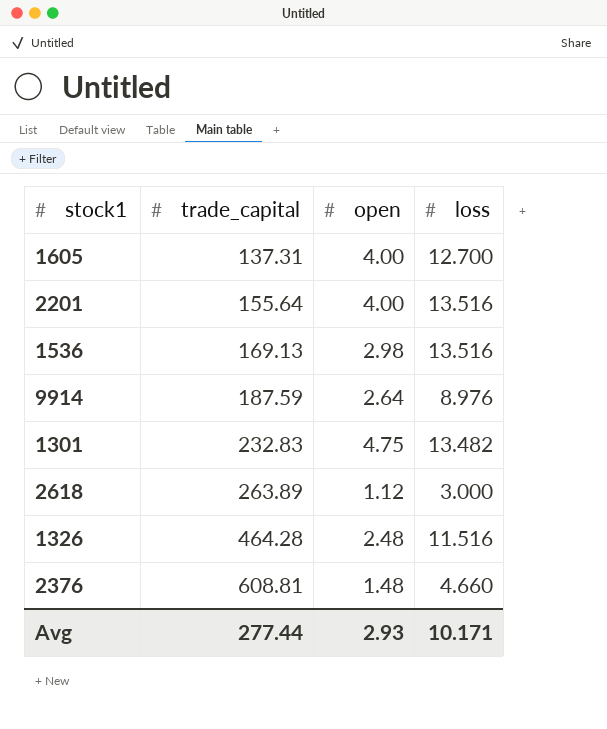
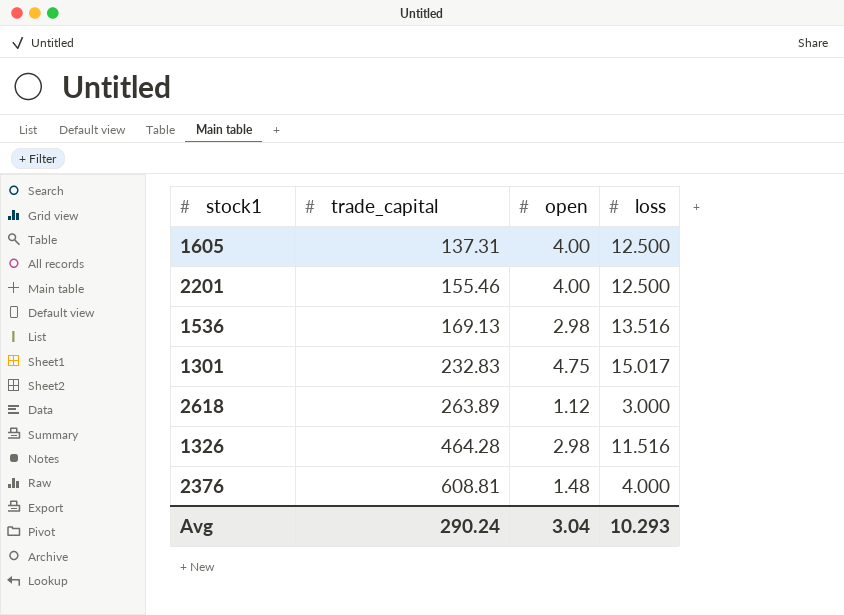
row 9914: 187.59 | 2.64 | 8.976 -> none
1605 | loss: 12.700 -> 12.500
2201 | trade_capital: 155.64 -> 155.46
2201 | loss: 13.516 -> 12.500
1301 | loss: 13.482 -> 15.017
1326 | open: 2.48 -> 2.98
2376 | loss: 4.660 -> 4.000
Avg | trade_capital: 277.44 -> 290.24
Avg | open: 2.93 -> 3.04
Avg | loss: 10.171 -> 10.293

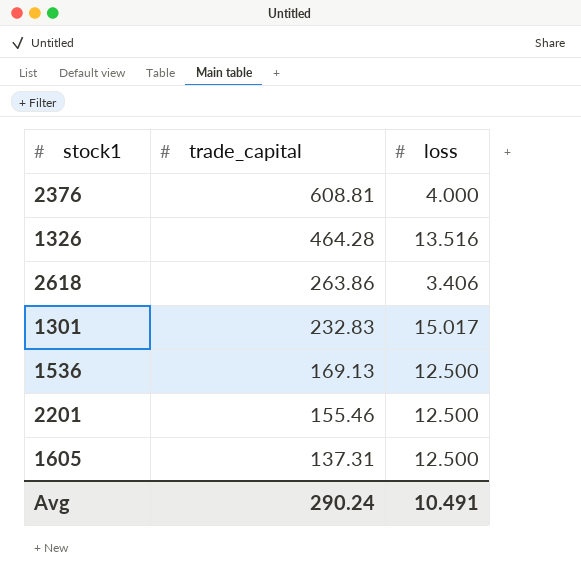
row order: trade_capital ascending -> trade_capital descending
column open | position: 3 -> none
1326 | loss: 11.516 -> 13.516
2618 | trade_capital: 263.89 -> 263.86
2618 | loss: 3.000 -> 3.406
1536 | loss: 13.516 -> 12.500
Avg | loss: 10.293 -> 10.491

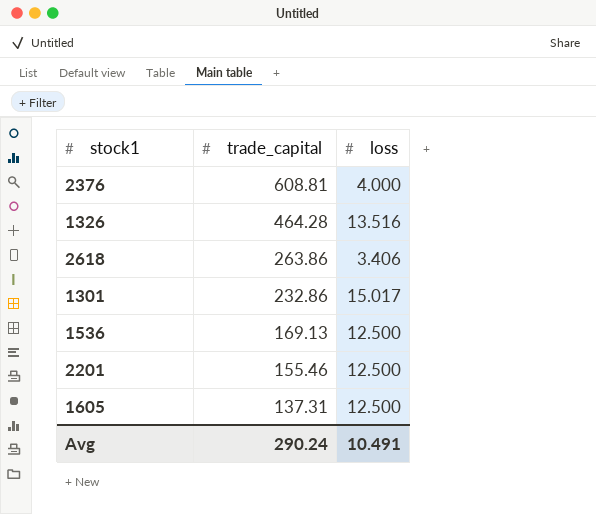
1301 | trade_capital: 232.83 -> 232.86

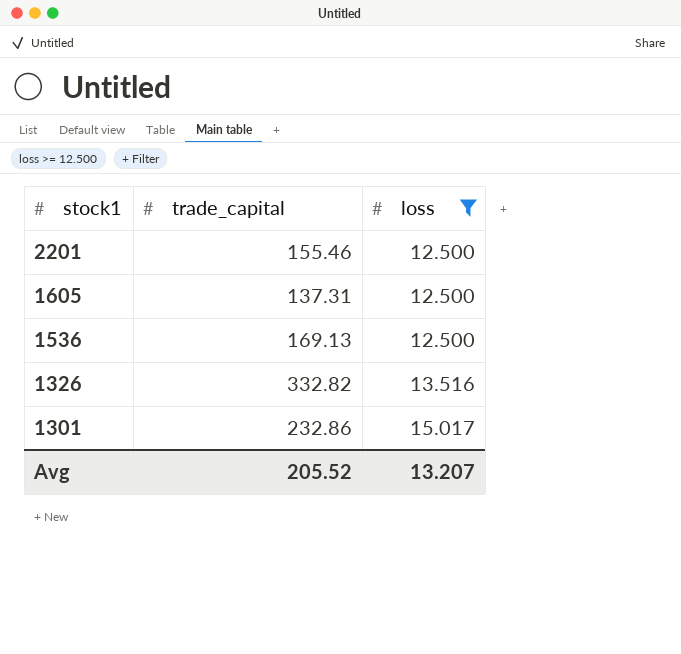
filter: none -> loss >= 12.500
row order: trade_capital descending -> stock1 descending
1326 | trade_capital: 464.28 -> 332.82
Avg | trade_capital: 290.24 -> 205.52
Avg | loss: 10.491 -> 13.207

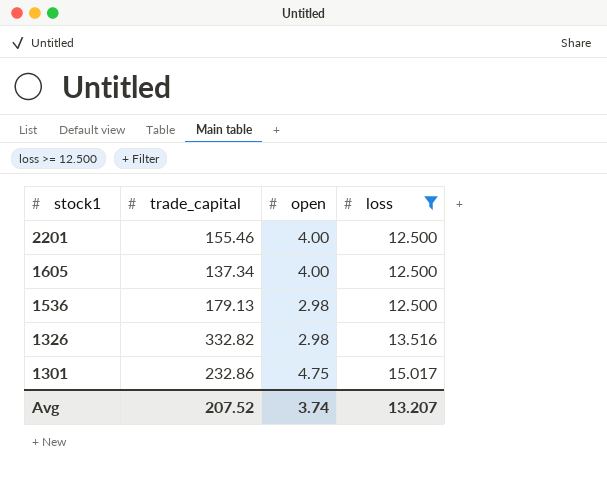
column open | position: none -> 3
1605 | trade_capital: 137.31 -> 137.34
1536 | trade_capital: 169.13 -> 179.13
Avg | trade_capital: 205.52 -> 207.52

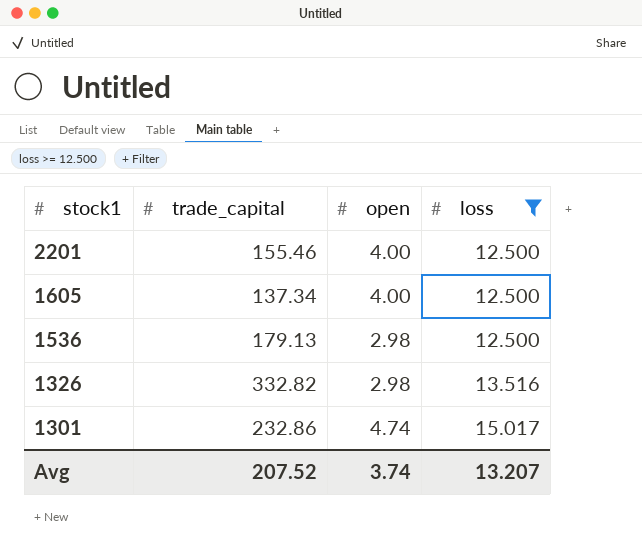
1301 | open: 4.75 -> 4.74

